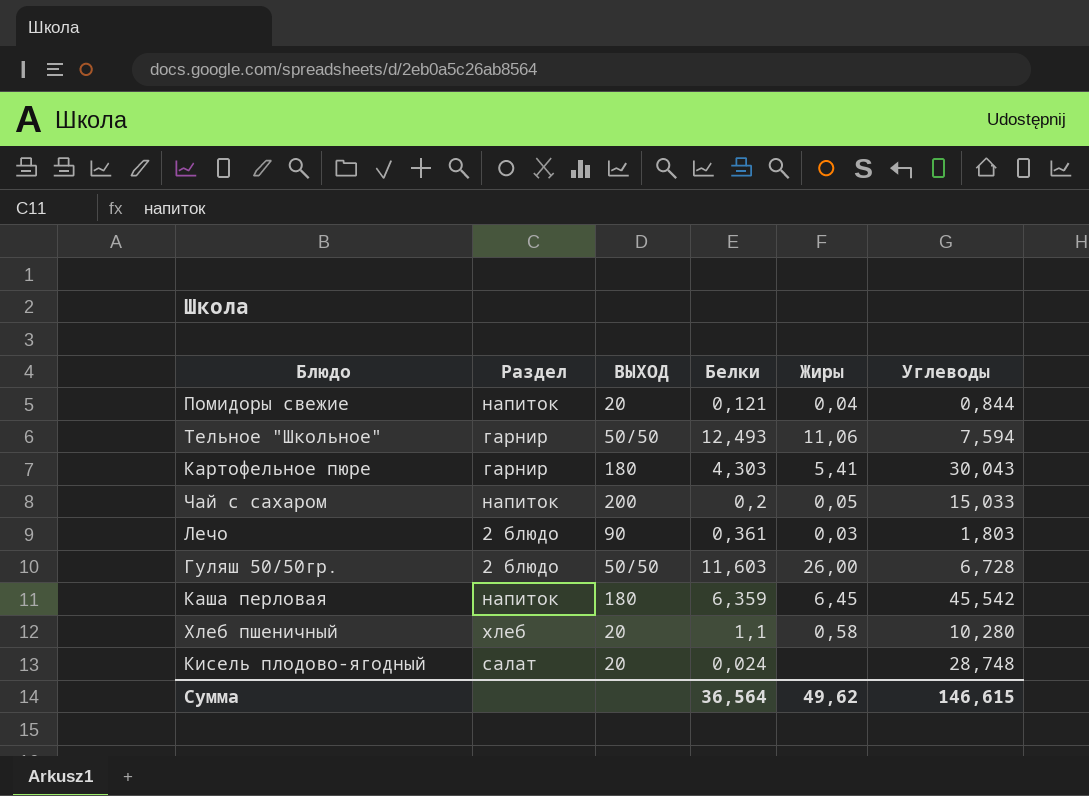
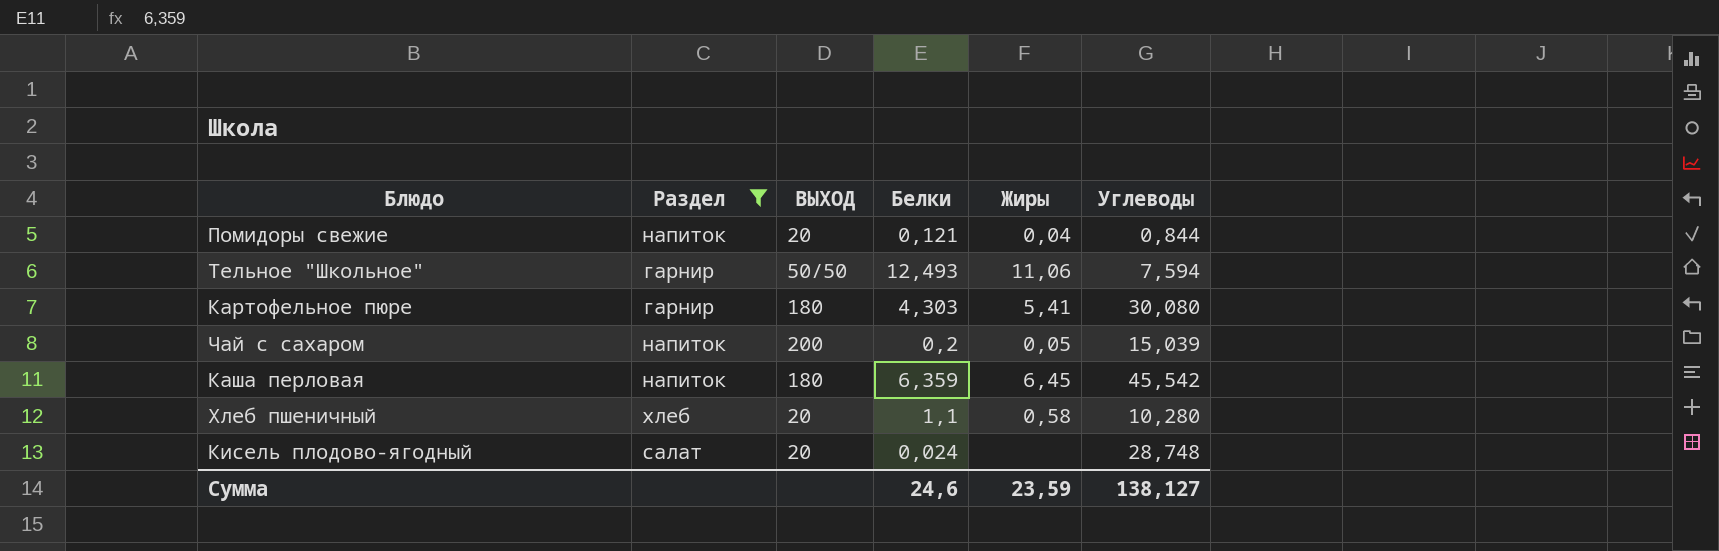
filter: none -> Раздел != 2 блюдо
Картофельное пюре | Углеводы: 30,043 -> 30,080
Чай с сахаром | Углеводы: 15,033 -> 15,039
Сумма | Белки: 36,564 -> 24,6
Сумма | Жиры: 49,62 -> 23,59
Сумма | Углеводы: 146,615 -> 138,127

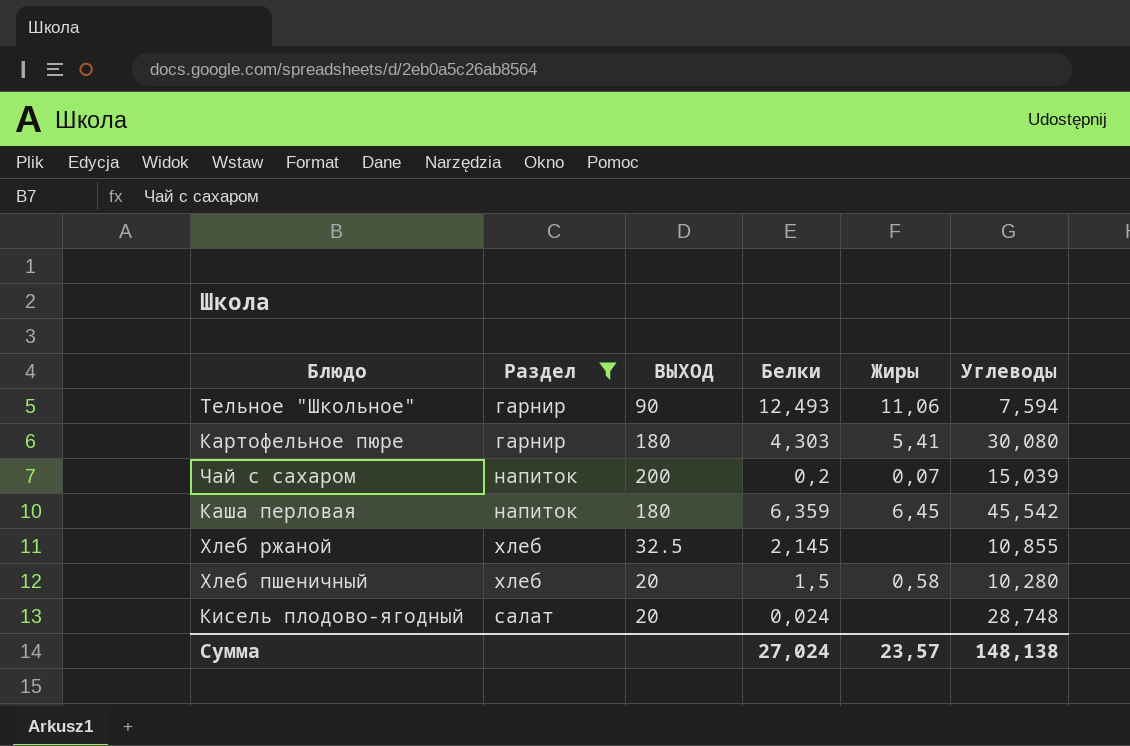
row Помидоры свежие: напиток | 20 | 0,121 | 0,04 | 0,844 -> none
Тельное "Школьное" | ВЫХОД: 50/50 -> 90
Чай с сахаром | Жиры: 0,05 -> 0,07
row Хлеб ржаной: none -> хлеб | 32.5 | 2,145 | none | 10,855
Хлеб пшеничный | Белки: 1,1 -> 1,5
Сумма | Белки: 24,6 -> 27,024
Сумма | Жиры: 23,59 -> 23,57
Сумма | Углеводы: 138,127 -> 148,138

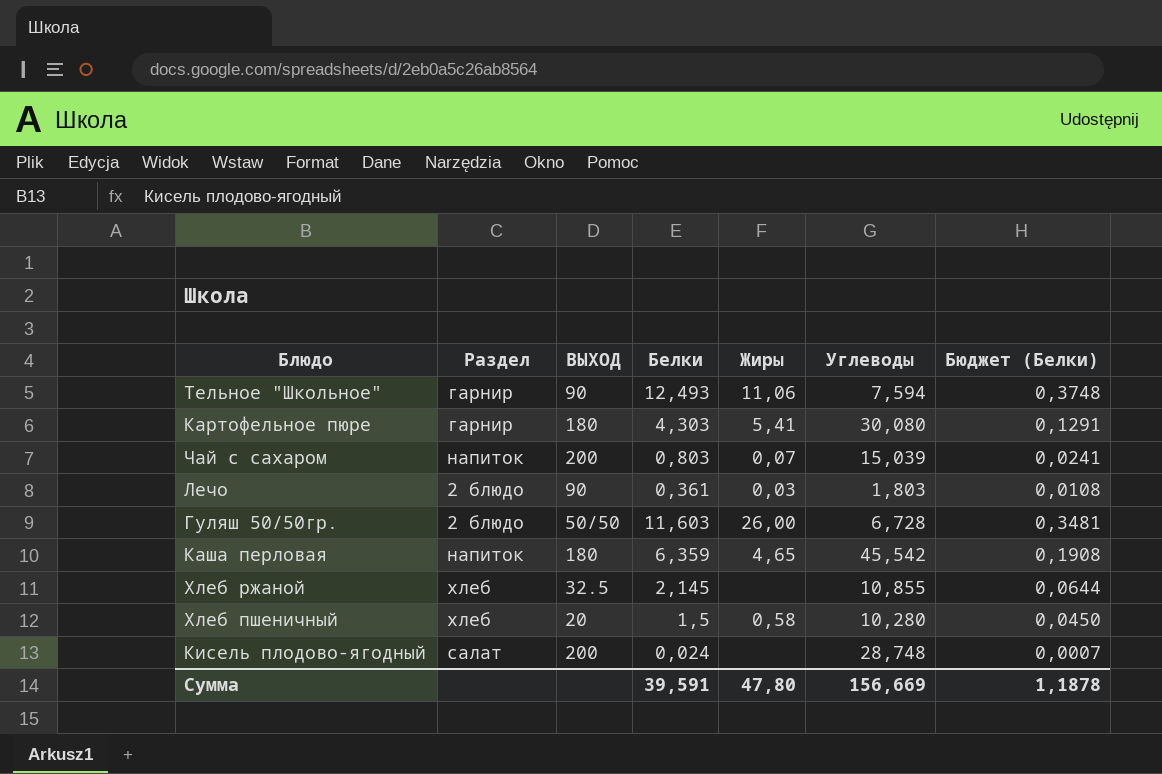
filter: Раздел != 2 блюдо -> none
column Бюджет (Белки) | formula: none -> [Белки] * 0,03
Чай с сахаром | Белки: 0,2 -> 0,803
Каша перловая | Жиры: 6,45 -> 4,65
Кисель плодово-ягодный | ВЫХОД: 20 -> 200
Сумма | Белки: 27,024 -> 39,591
Сумма | Жиры: 23,57 -> 47,80
Сумма | Углеводы: 148,138 -> 156,669

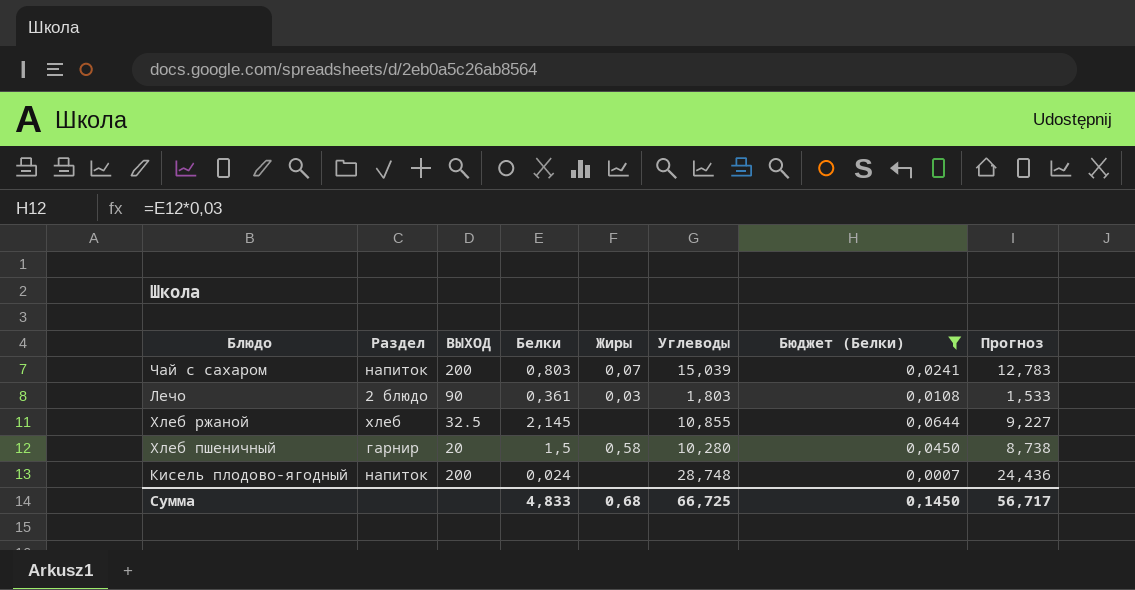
filter: none -> Бюджет (Белки) <= 0,0644
column Прогноз | formula: none -> [Углеводы] * 0,85
Хлеб пшеничный | Раздел: хлеб -> гарнир
Кисель плодово-ягодный | Раздел: салат -> напиток
Сумма | Белки: 39,591 -> 4,833
Сумма | Жиры: 47,80 -> 0,68
Сумма | Углеводы: 156,669 -> 66,725
Сумма | Бюджет (Белки): 1,1878 -> 0,1450

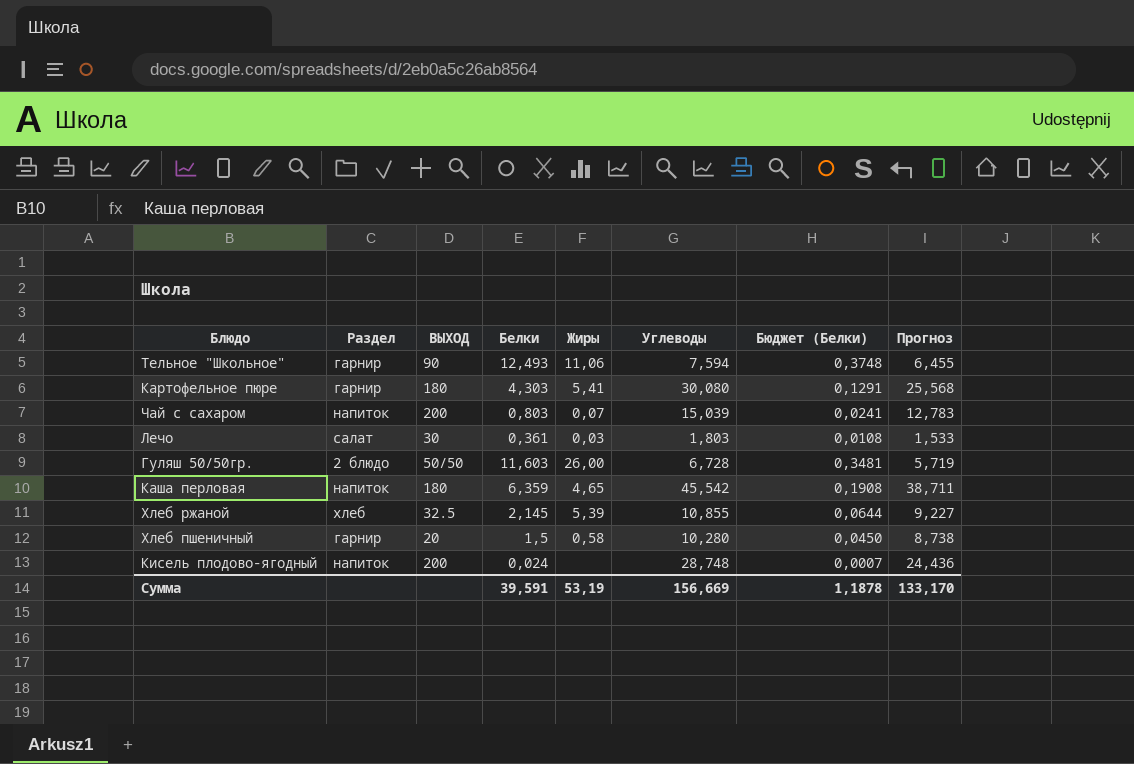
filter: Бюджет (Белки) <= 0,0644 -> none
Лечо | Раздел: 2 блюдо -> салат
Лечо | ВЫХОД: 90 -> 30
Хлеб ржаной | Жиры: none -> 5,39
Сумма | Белки: 4,833 -> 39,591
Сумма | Жиры: 0,68 -> 53,19
Сумма | Углеводы: 66,725 -> 156,669
Сумма | Бюджет (Белки): 0,1450 -> 1,1878
Сумма | Прогноз: 56,717 -> 133,170

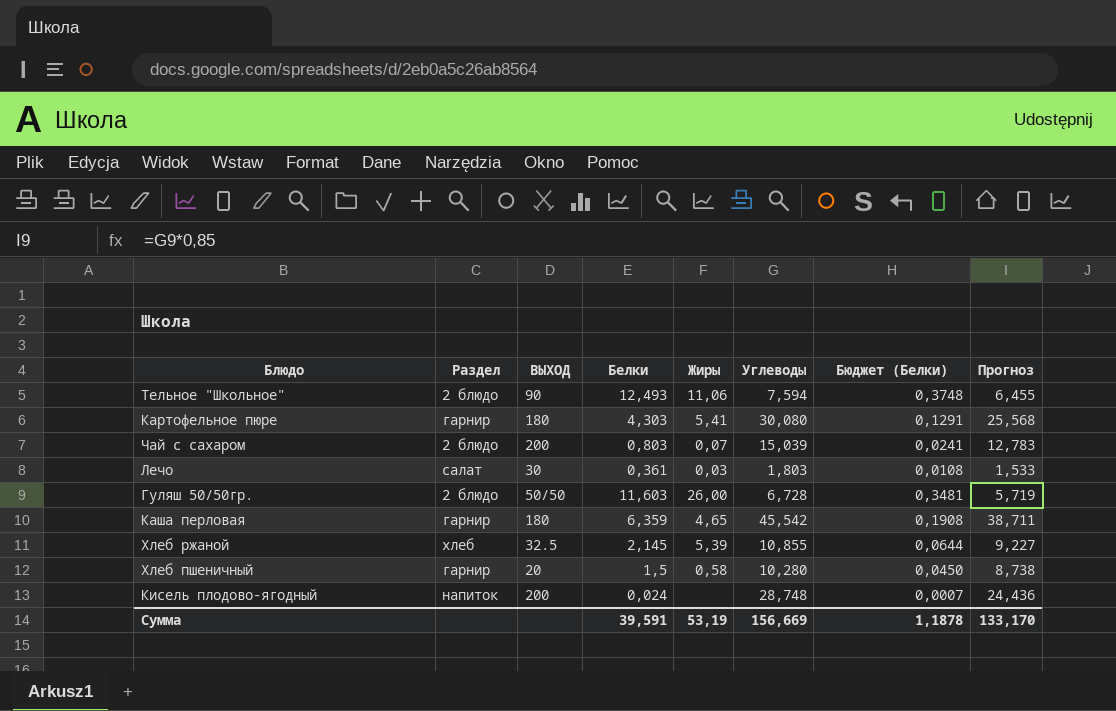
Тельное "Школьное" | Раздел: гарнир -> 2 блюдо
Чай с сахаром | Раздел: напиток -> 2 блюдо
Каша перловая | Раздел: напиток -> гарнир

